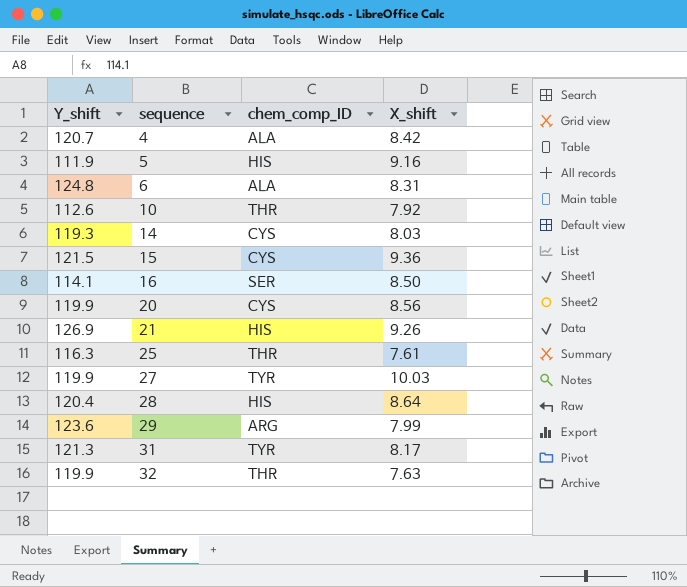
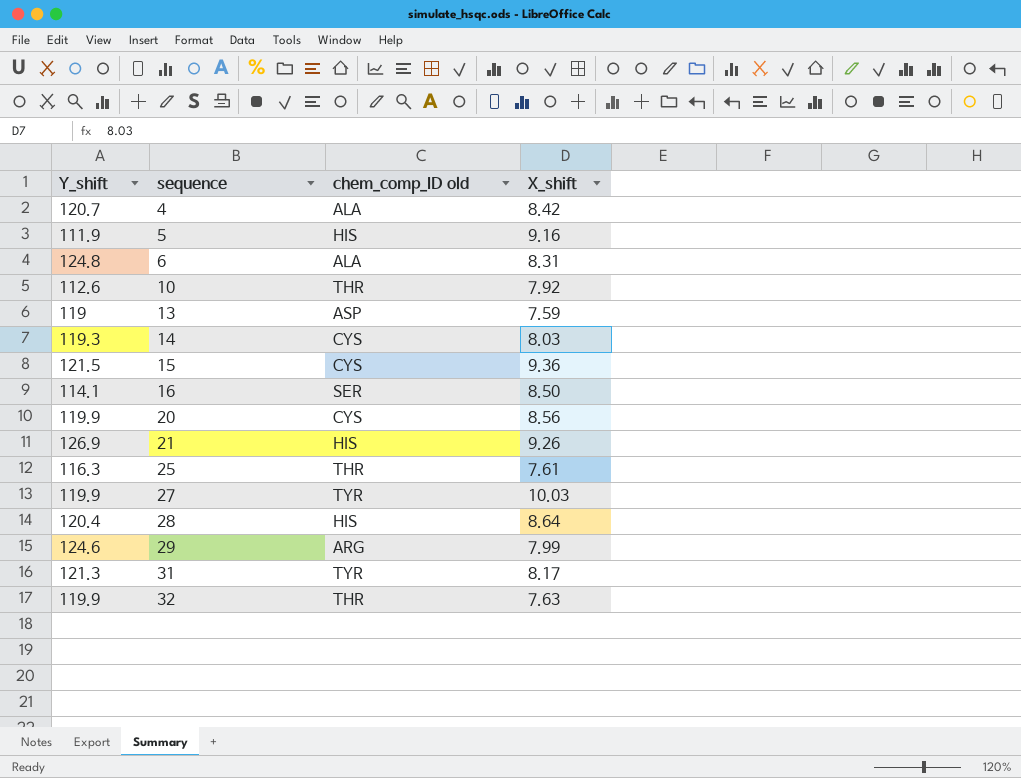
column name: chem_comp_ID -> chem_comp_ID old
row 13: none -> 119 | ASP | 7.59
29 | Y_shift: 123.6 -> 124.6

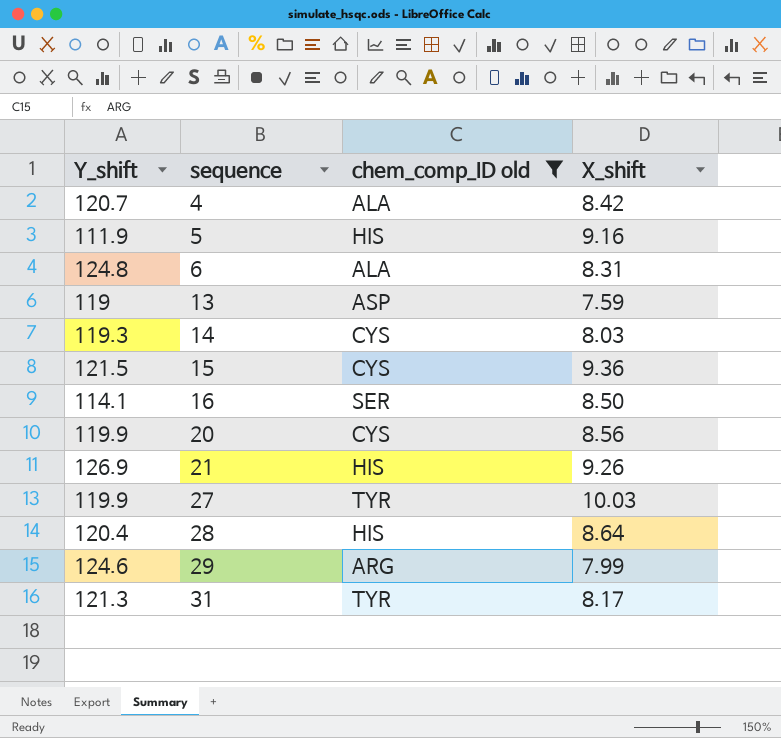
filter: none -> chem_comp_ID old != THR

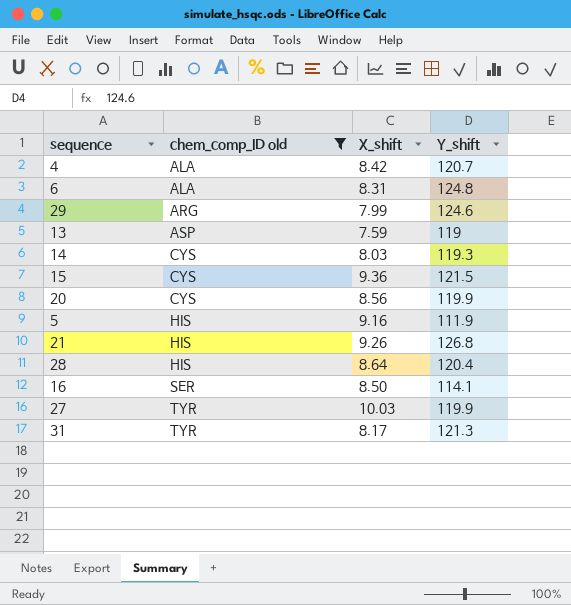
row order: sequence ascending -> chem_comp_ID old ascending
column Y_shift | position: 1 -> 4
21 | Y_shift: 126.9 -> 126.8

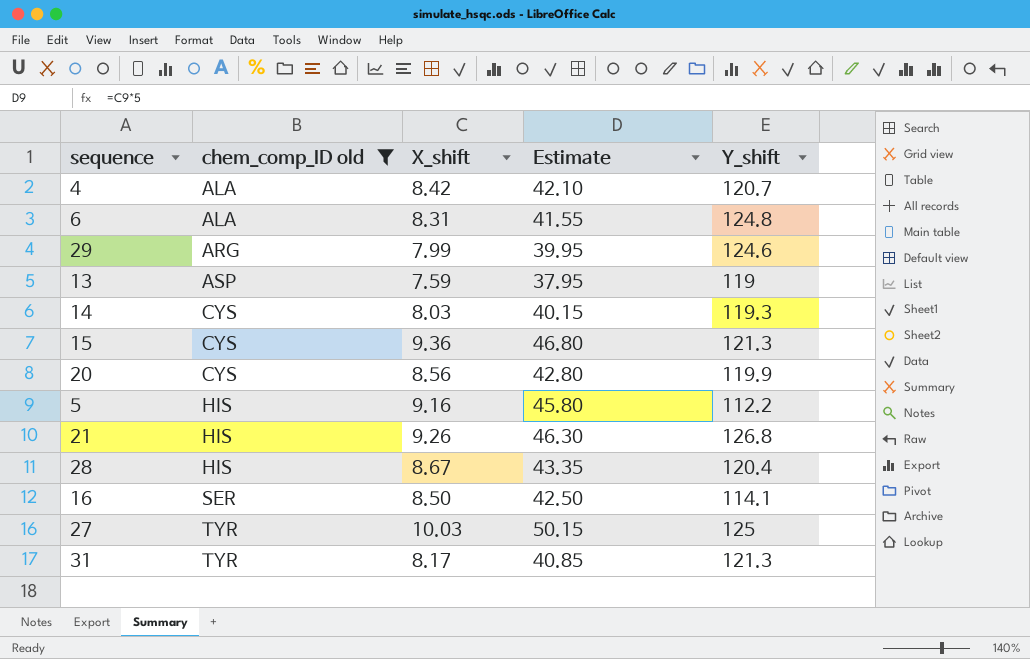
column Estimate | formula: none -> [X_shift] * 5
15 | Y_shift: 121.5 -> 121.3
5 | Y_shift: 111.9 -> 112.2
28 | X_shift: 8.64 -> 8.67
27 | Y_shift: 119.9 -> 125

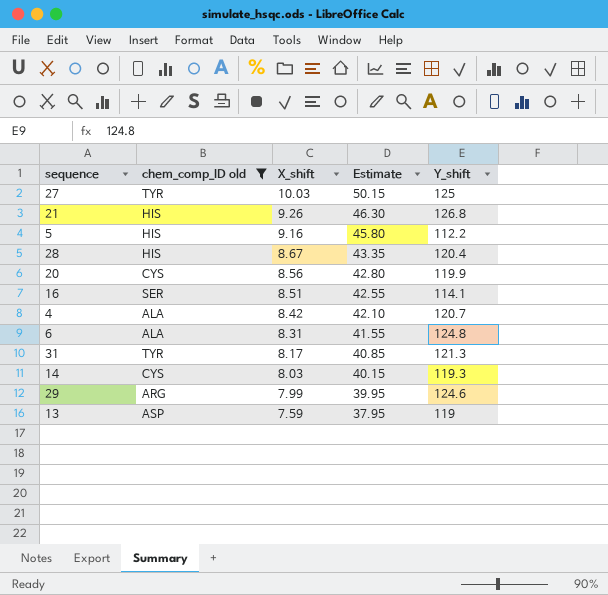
row order: chem_comp_ID old ascending -> X_shift descending
row 15: CYS | 9.36 | 46.80 | 121.3 -> none
16 | X_shift: 8.50 -> 8.51
16 | Estimate: 42.50 -> 42.55

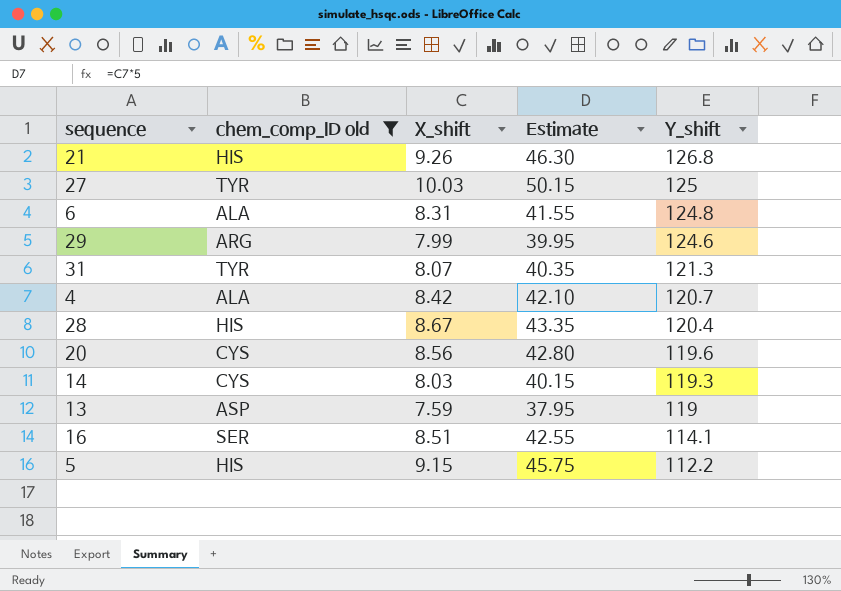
row order: X_shift descending -> Y_shift descending
31 | X_shift: 8.17 -> 8.07
31 | Estimate: 40.85 -> 40.35
20 | Y_shift: 119.9 -> 119.6
5 | X_shift: 9.16 -> 9.15
5 | Estimate: 45.80 -> 45.75

